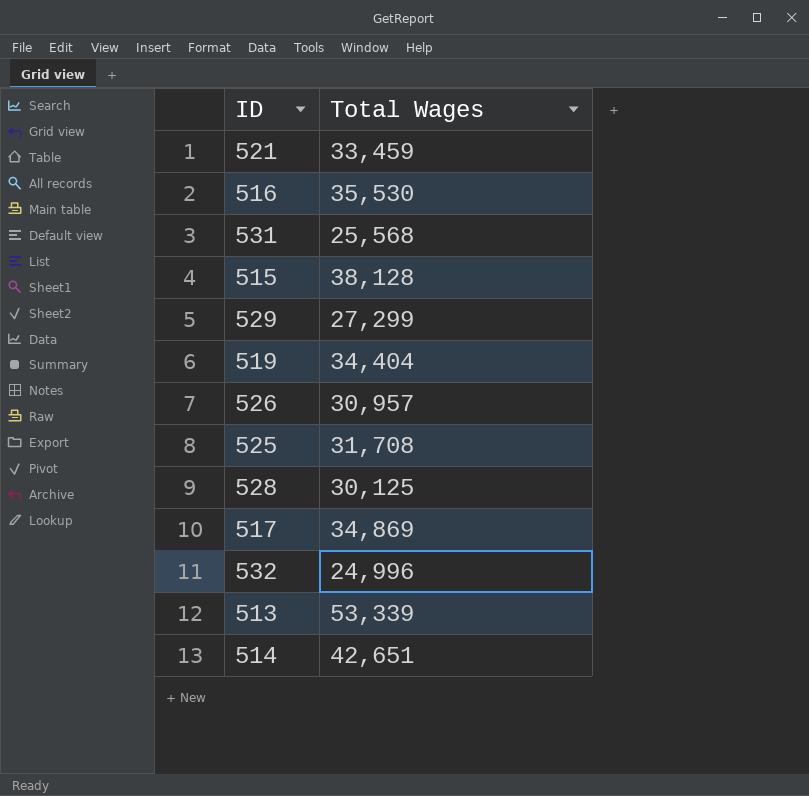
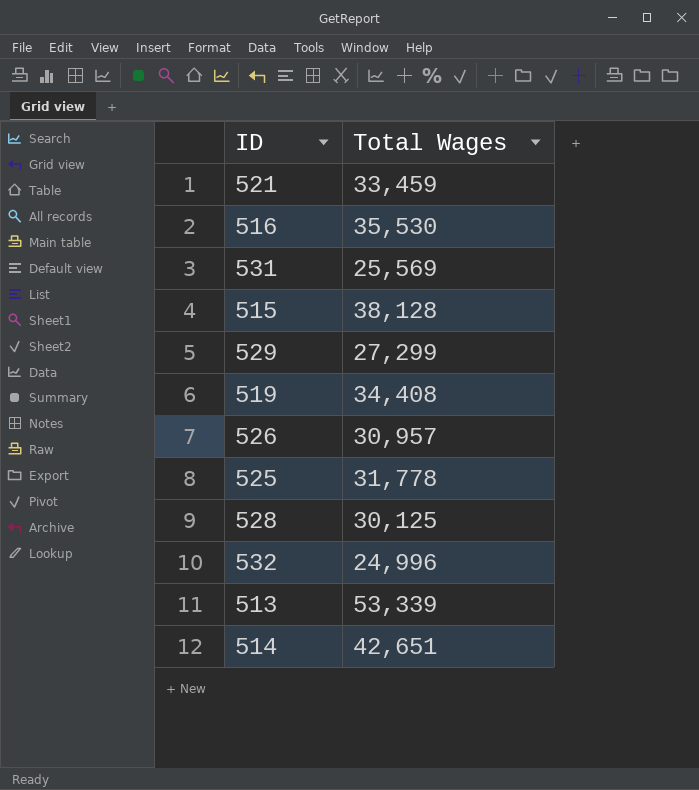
row 517: 34,869 -> none
531 | Total Wages: 25,568 -> 25,569
519 | Total Wages: 34,404 -> 34,408
525 | Total Wages: 31,708 -> 31,778

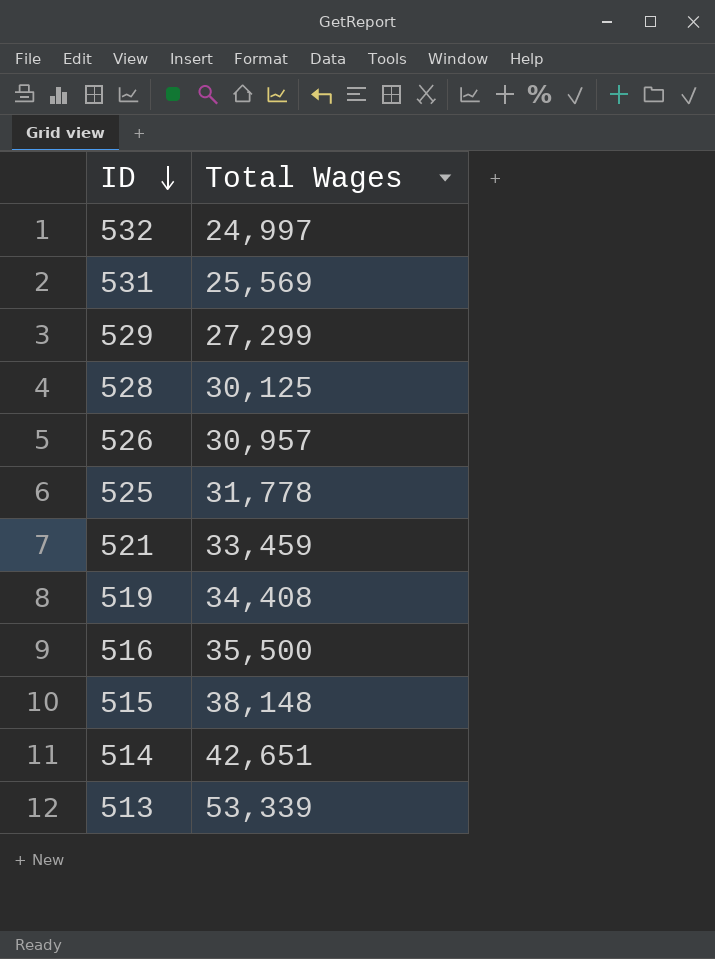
row order: none -> ID descending
532 | Total Wages: 24,996 -> 24,997
516 | Total Wages: 35,530 -> 35,500
515 | Total Wages: 38,128 -> 38,148

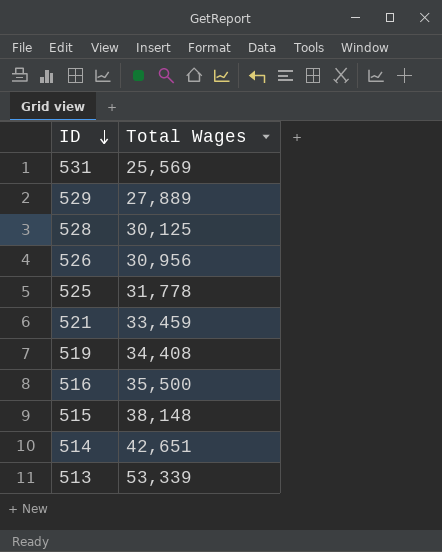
row 532: 24,997 -> none
529 | Total Wages: 27,299 -> 27,889
526 | Total Wages: 30,957 -> 30,956

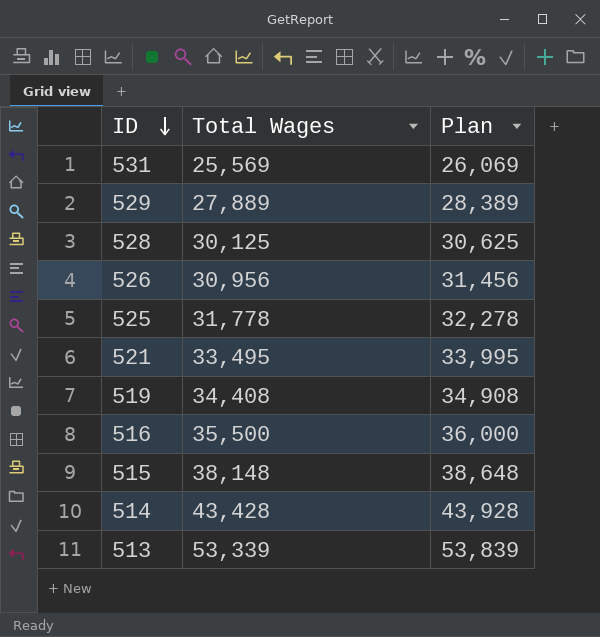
column Plan | formula: none -> [Total Wages] + 500
521 | Total Wages: 33,459 -> 33,495
514 | Total Wages: 42,651 -> 43,428

